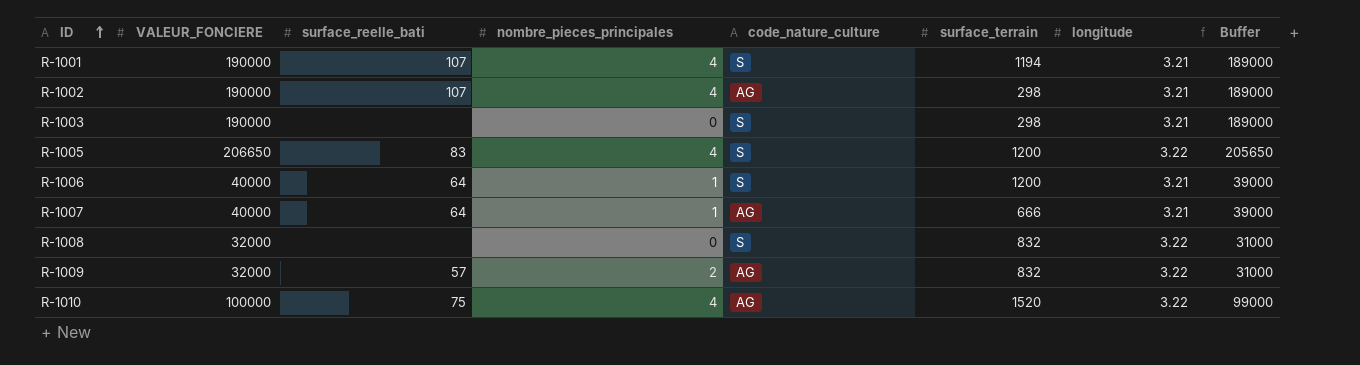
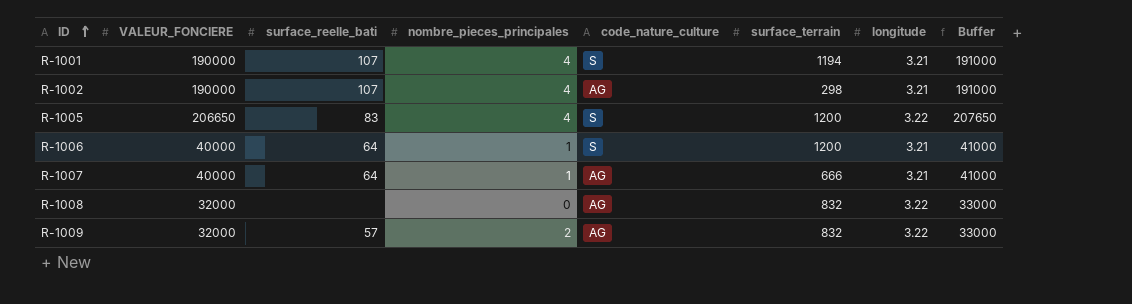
column Buffer | formula: [VALEUR_FONCIERE] - 1000 -> [VALEUR_FONCIERE] + 1000
row R-1003: 190000 | none | 0 | S | 298 | 3.21 | 189000 -> none
row R-1010: 100000 | 75 | 4 | AG | 1520 | 3.22 | 99000 -> none
R-1008 | code_nature_culture: S -> AG

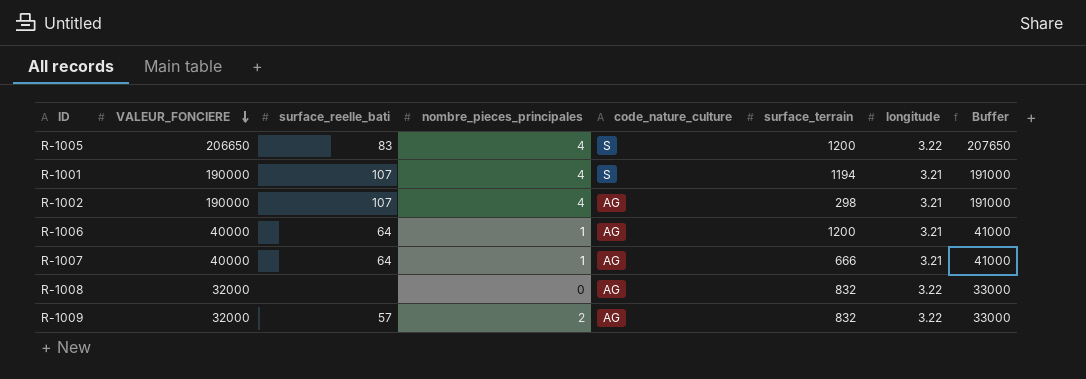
row order: ID ascending -> VALEUR_FONCIERE descending
R-1006 | code_nature_culture: S -> AG

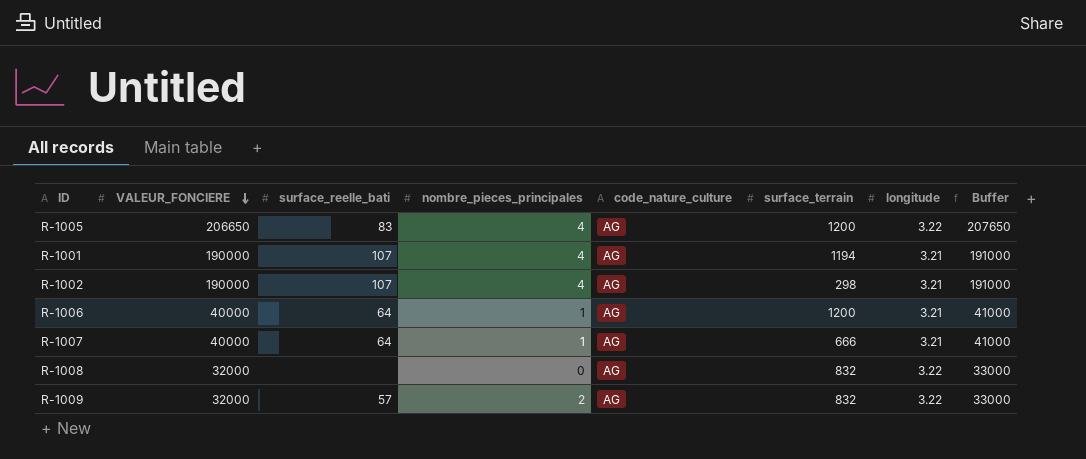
R-1005 | code_nature_culture: S -> AG
R-1001 | code_nature_culture: S -> AG

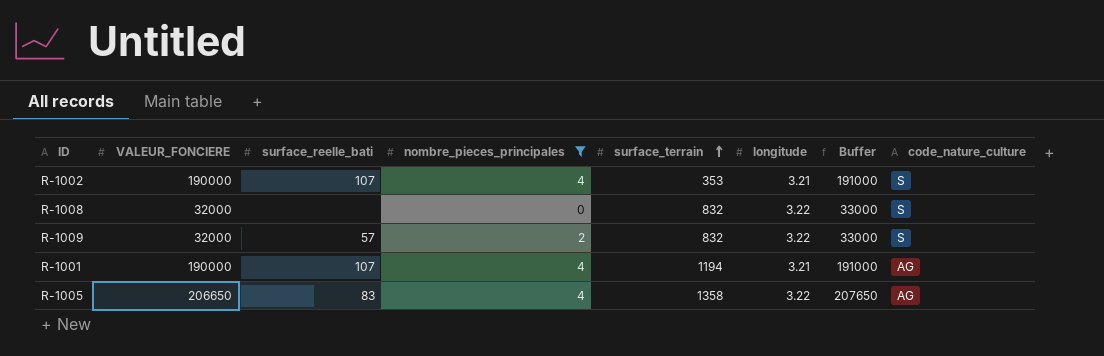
filter: none -> nombre_pieces_principales != 1
row order: VALEUR_FONCIERE descending -> surface_terrain ascending
column code_nature_culture | position: 5 -> 8
R-1002 | surface_terrain: 298 -> 353
R-1002 | code_nature_culture: AG -> S
R-1008 | code_nature_culture: AG -> S
R-1009 | code_nature_culture: AG -> S
R-1005 | surface_terrain: 1200 -> 1358

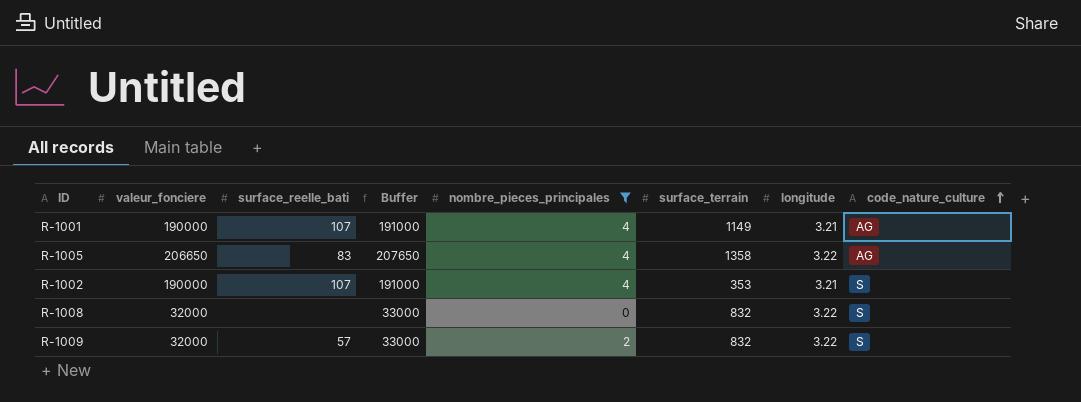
row order: surface_terrain ascending -> code_nature_culture ascending
column name: VALEUR_FONCIERE -> valeur_fonciere
column Buffer | position: 7 -> 4
R-1001 | surface_terrain: 1194 -> 1149

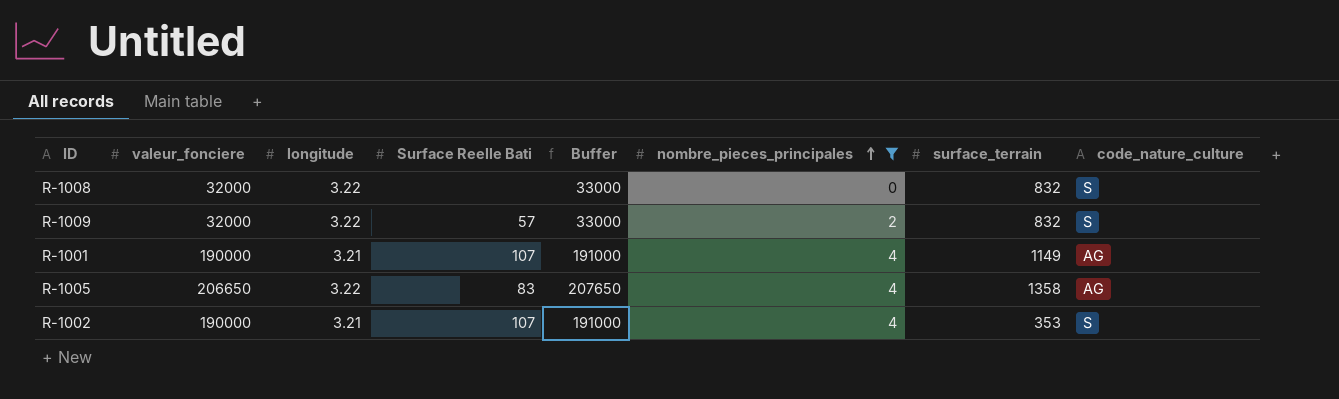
row order: code_nature_culture ascending -> nombre_pieces_principales ascending
column longitude | position: 7 -> 3
column name: surface_reelle_bati -> Surface Reelle Bati

